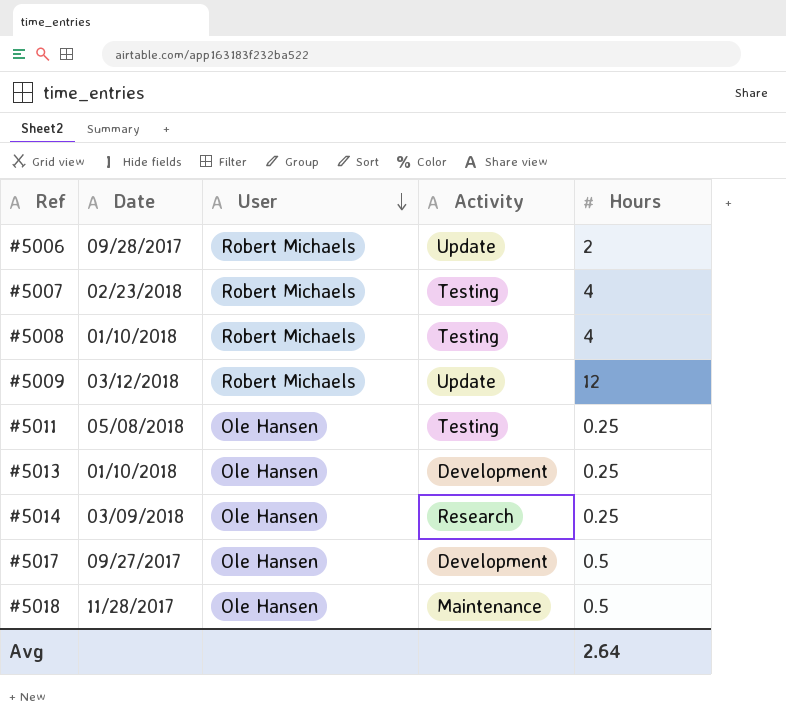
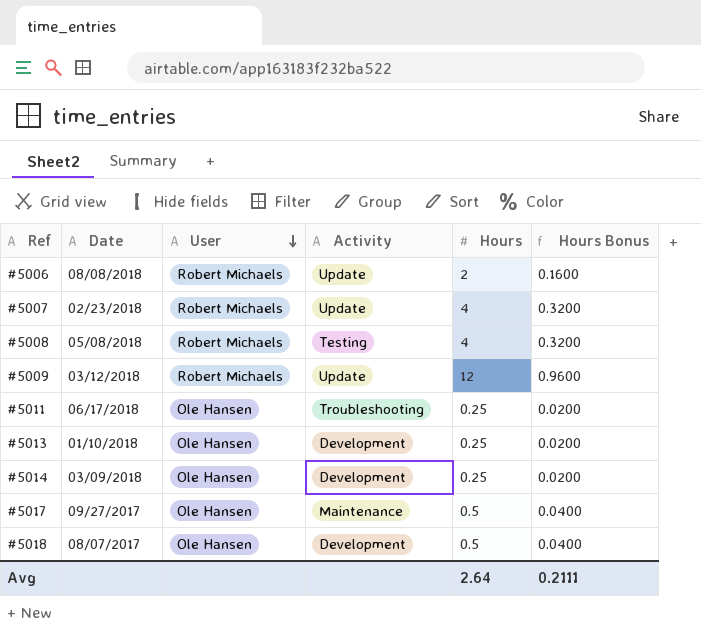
column Hours Bonus | formula: none -> [Hours] * 0.08
#5006 | Date: 09/28/2017 -> 08/08/2018
#5007 | Activity: Testing -> Update
#5008 | Date: 01/10/2018 -> 05/08/2018
#5011 | Date: 05/08/2018 -> 06/17/2018
#5011 | Activity: Testing -> Troubleshooting
#5014 | Activity: Research -> Development
#5017 | Activity: Development -> Maintenance
#5018 | Date: 11/28/2017 -> 08/07/2017
#5018 | Activity: Maintenance -> Development

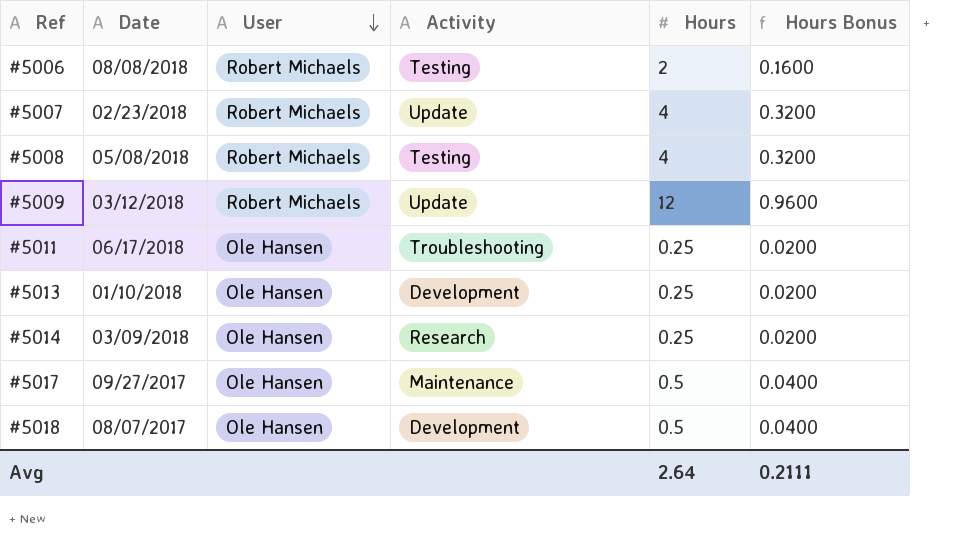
#5006 | Activity: Update -> Testing
#5014 | Activity: Development -> Research

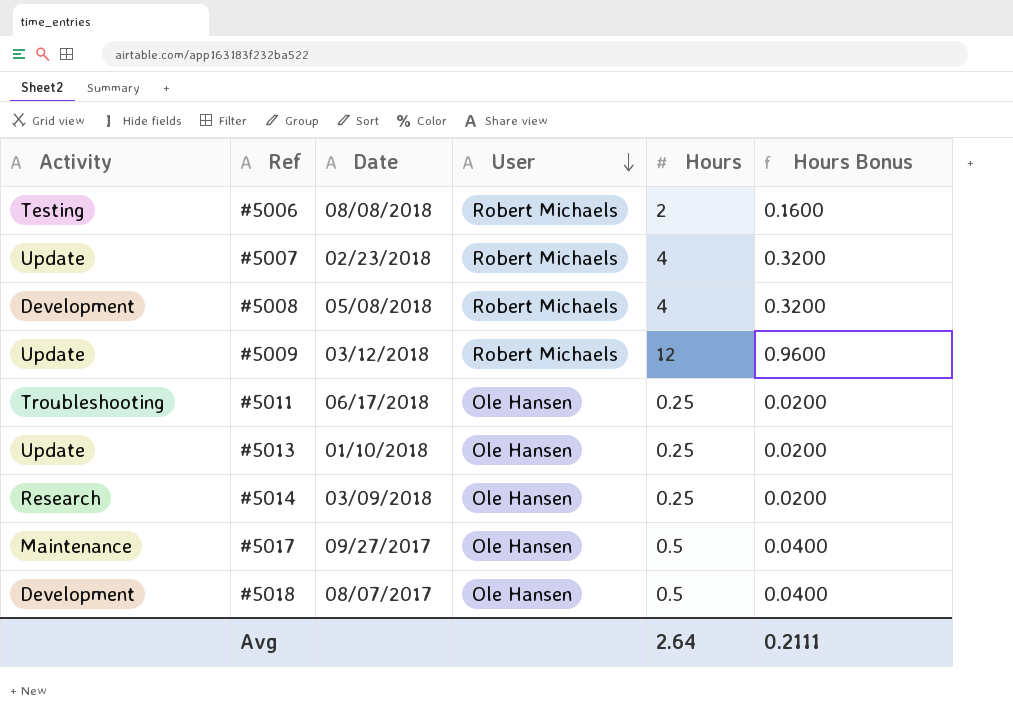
column Activity | position: 4 -> 1
#5008 | Activity: Testing -> Development
#5013 | Activity: Development -> Update

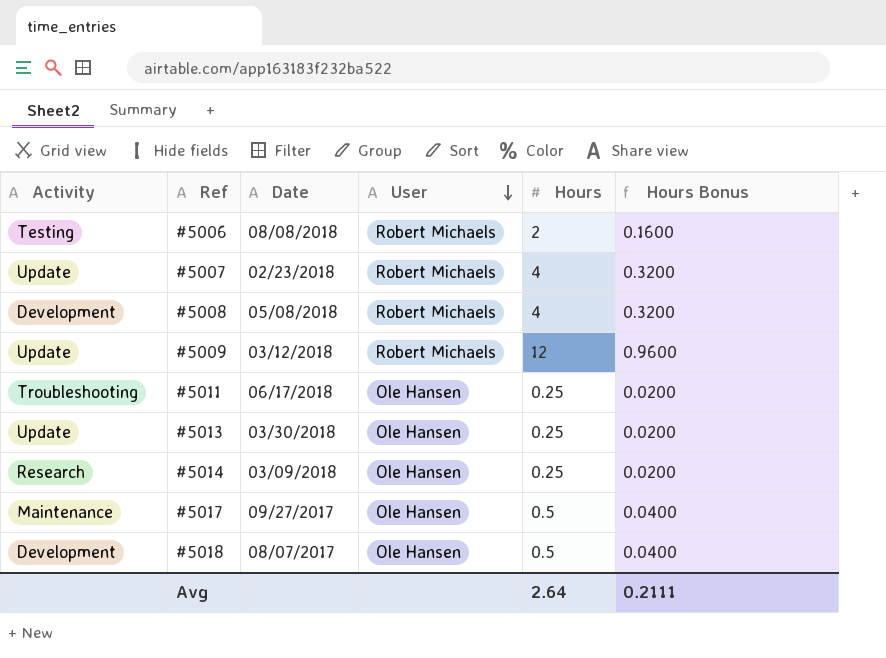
#5013 | Date: 01/10/2018 -> 03/30/2018

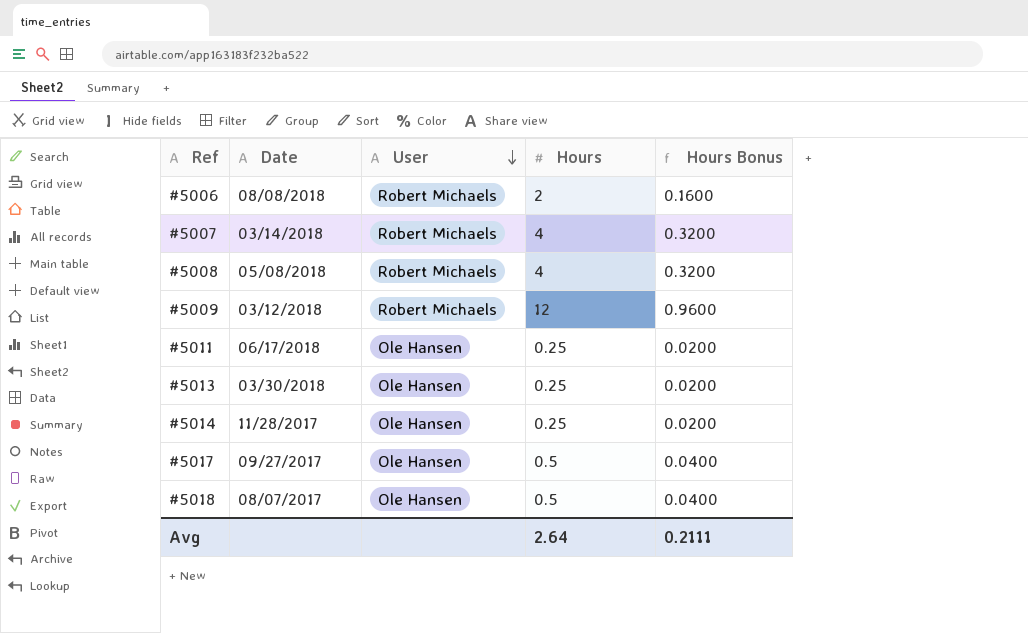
column Activity | position: 1 -> none
#5007 | Date: 02/23/2018 -> 03/14/2018
#5014 | Date: 03/09/2018 -> 11/28/2017

